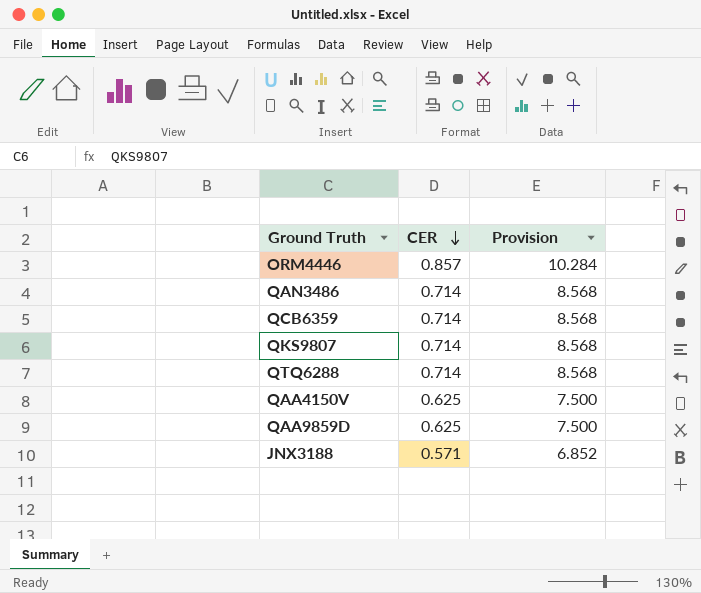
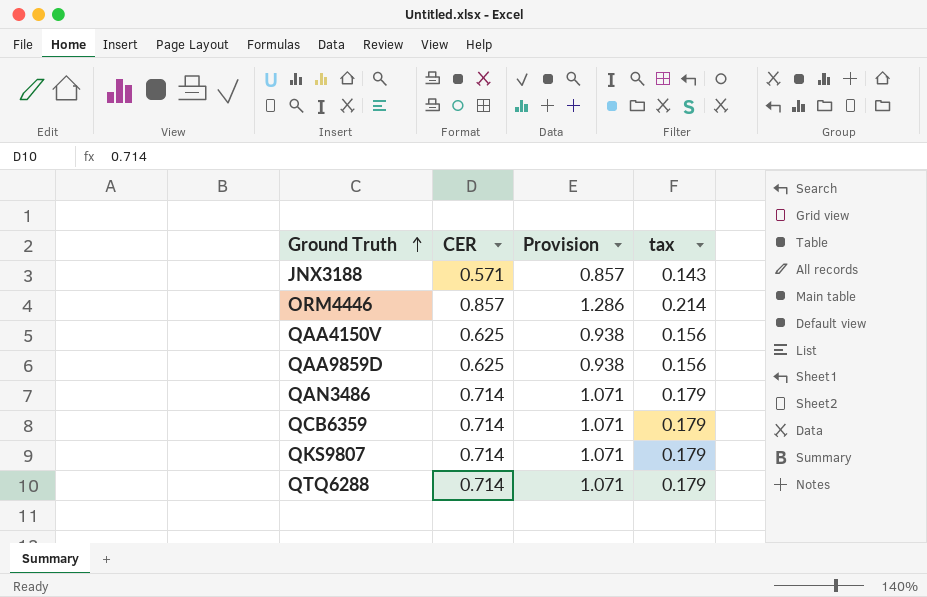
row order: CER descending -> Ground Truth ascending
column Provision | formula: [CER] * 12 -> [CER] * 1.5
column tax | formula: none -> [CER] * 0.25

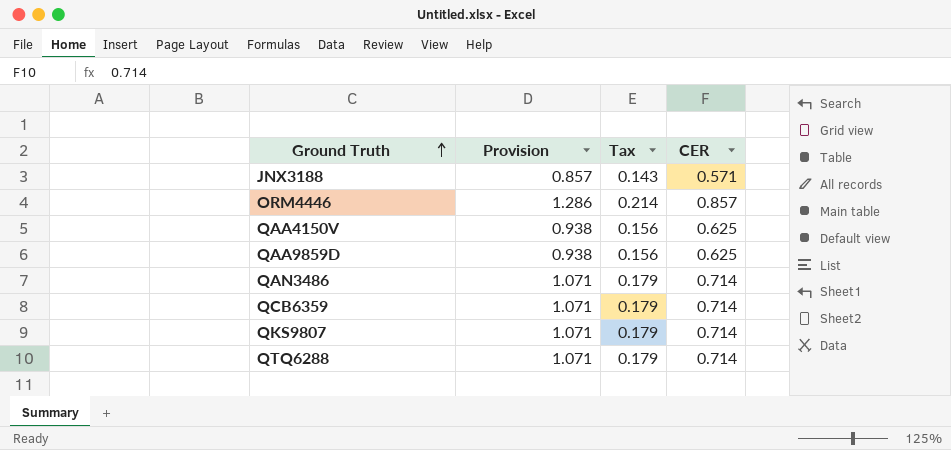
column name: tax -> Tax
column CER | position: 2 -> 4

